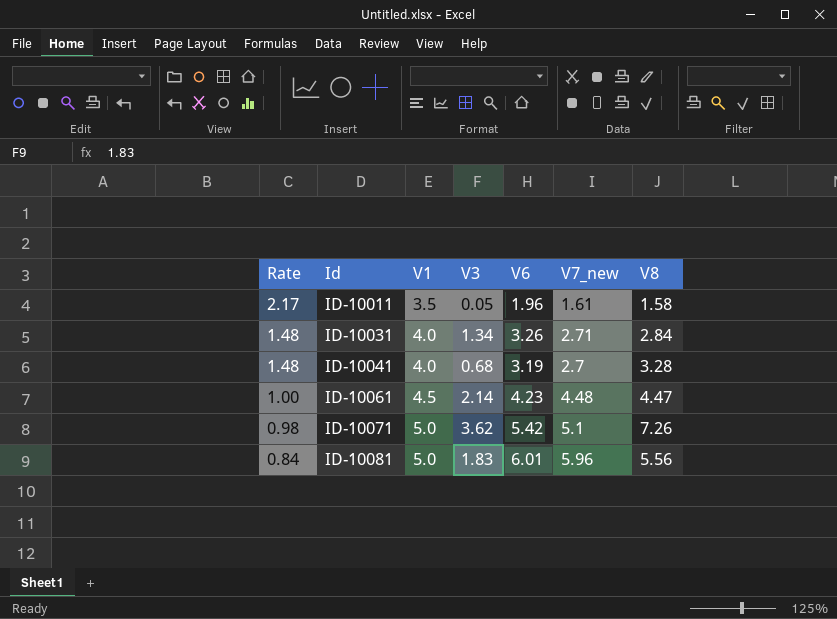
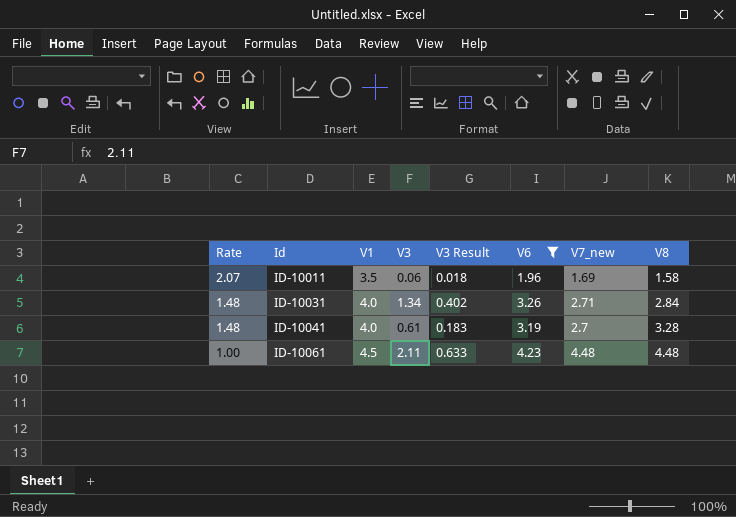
filter: none -> V6 <= 4.23
column V3 Result | formula: none -> [V3] * 0.3
ID-10011 | Rate: 2.17 -> 2.07
ID-10011 | V3: 0.05 -> 0.06
ID-10011 | V7_new: 1.61 -> 1.69
ID-10041 | V3: 0.68 -> 0.61
ID-10061 | V3: 2.14 -> 2.11
ID-10061 | V8: 4.47 -> 4.48

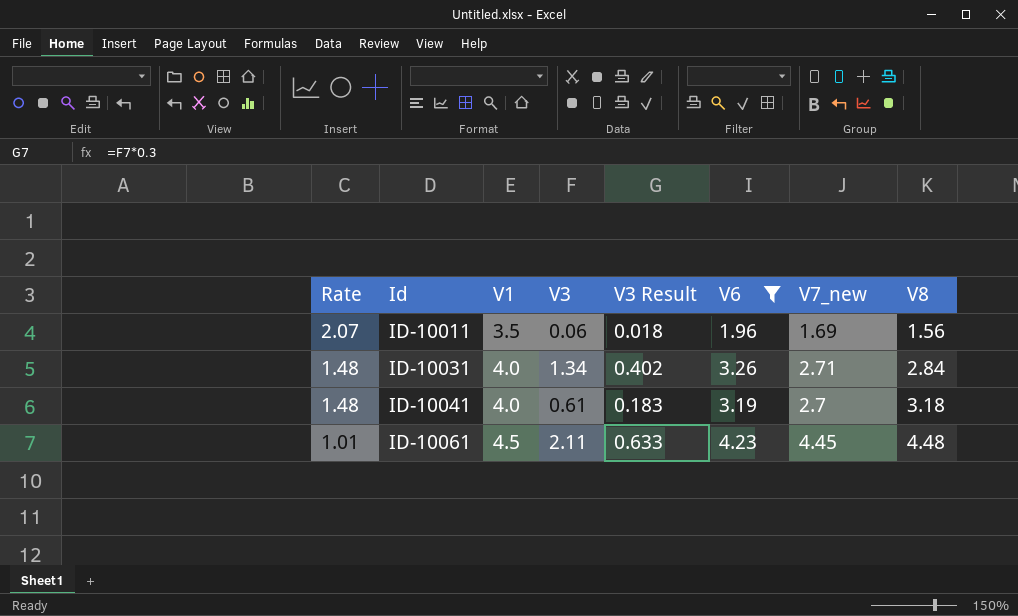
ID-10011 | V8: 1.58 -> 1.56
ID-10041 | V8: 3.28 -> 3.18
ID-10061 | Rate: 1.00 -> 1.01
ID-10061 | V7_new: 4.48 -> 4.45

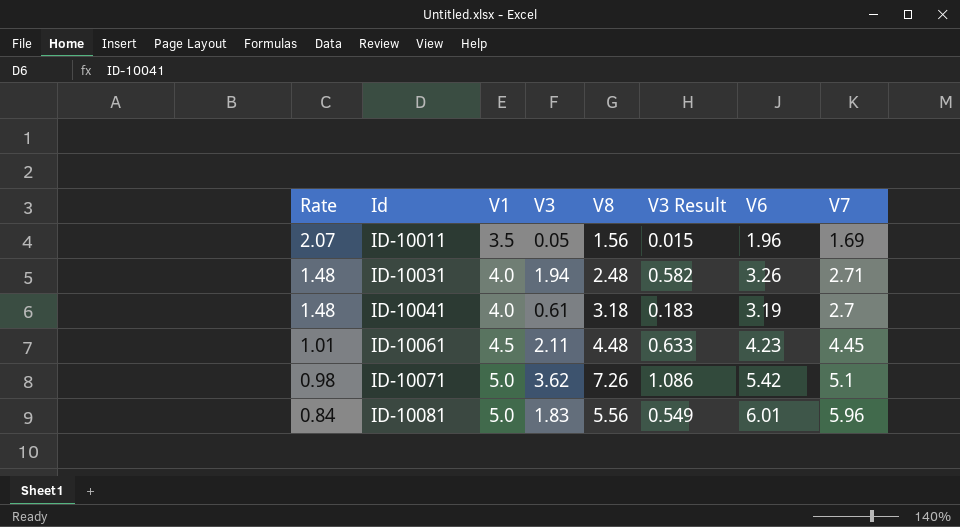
filter: V6 <= 4.23 -> none
column V8 | position: 8 -> 5
column name: V7_new -> V7
ID-10011 | V3: 0.06 -> 0.05
ID-10011 | V3 Result: 0.018 -> 0.015
ID-10031 | V3: 1.34 -> 1.94
ID-10031 | V8: 2.84 -> 2.48
ID-10031 | V3 Result: 0.402 -> 0.582

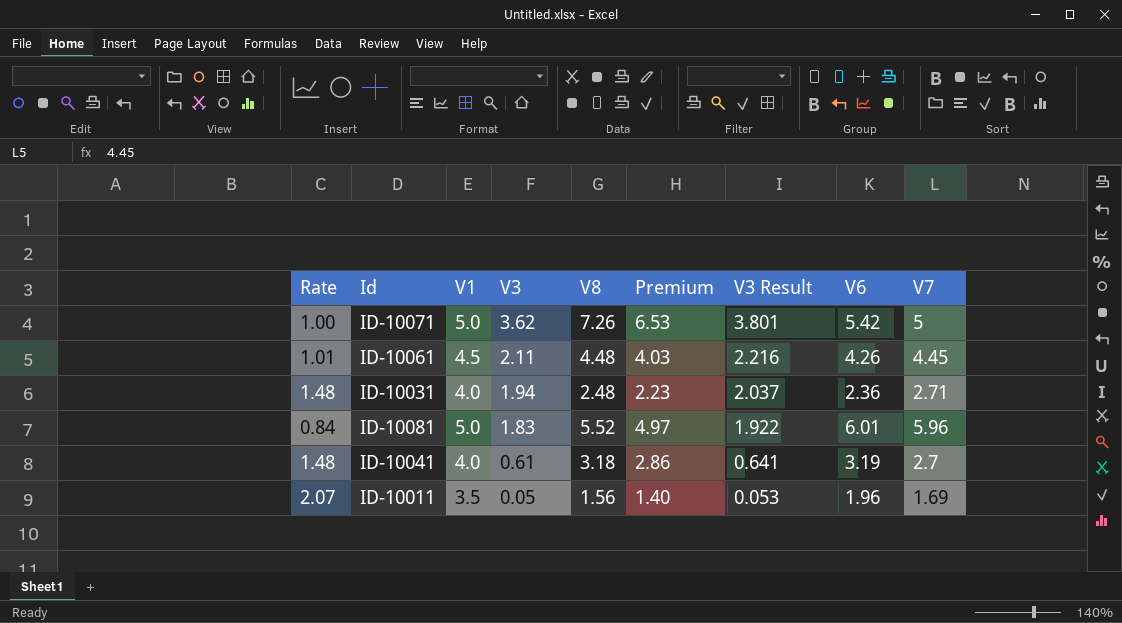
row order: Rate descending -> V3 descending
column Premium | formula: none -> [V8] * 0.9
column V3 Result | formula: [V3] * 0.3 -> [V3] * 1.05
ID-10071 | Rate: 0.98 -> 1.00
ID-10071 | V7: 5.1 -> 5
ID-10061 | V6: 4.23 -> 4.26
ID-10031 | V6: 3.26 -> 2.36
ID-10081 | V8: 5.56 -> 5.52

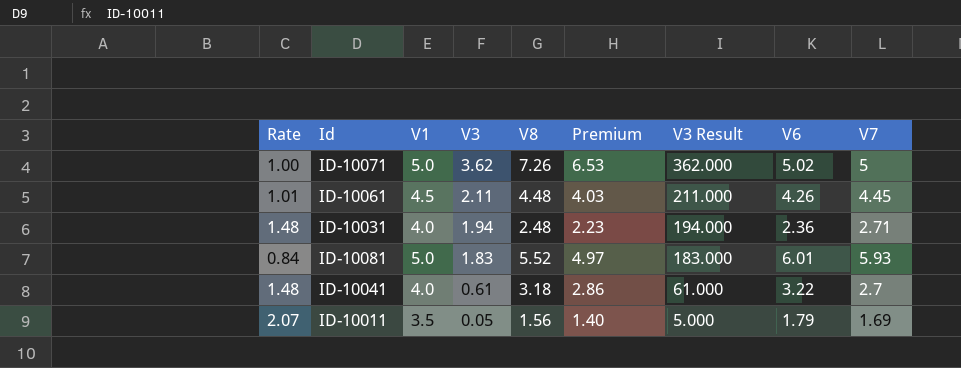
column V3 Result | formula: [V3] * 1.05 -> [V3] * 100
ID-10071 | V6: 5.42 -> 5.02
ID-10081 | V7: 5.96 -> 5.93
ID-10041 | V6: 3.19 -> 3.22
ID-10011 | V6: 1.96 -> 1.79

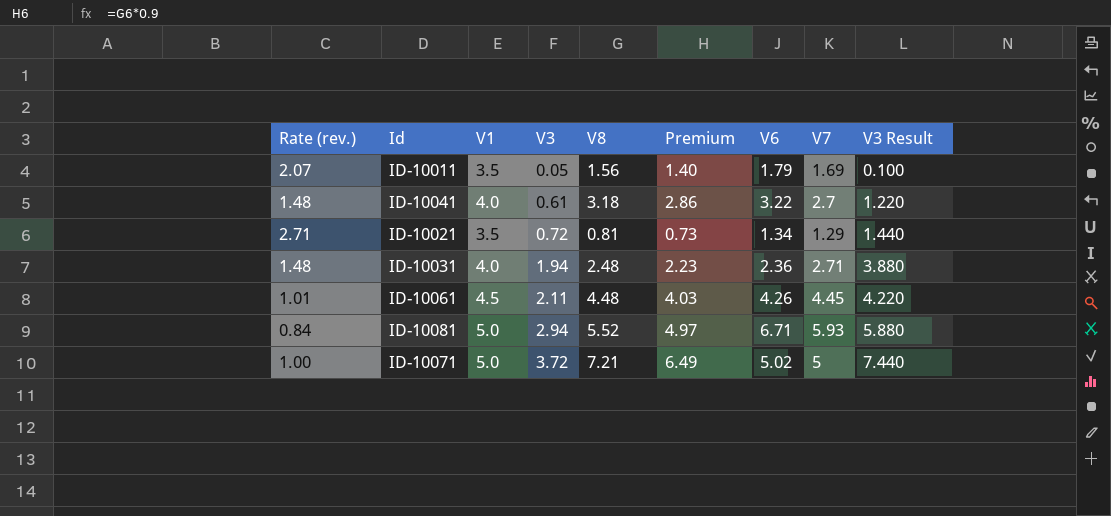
row order: V3 descending -> V3 ascending
column name: Rate -> Rate (rev.)
column V3 Result | formula: [V3] * 100 -> [V3] * 2
column V3 Result | position: 7 -> 9
row ID-10021: none -> 2.71 | 3.5 | 0.72 | 0.81 | 0.73 | 1.34 | 1.29 | 1.440
ID-10081 | V3: 1.83 -> 2.94
ID-10081 | V6: 6.01 -> 6.71
ID-10071 | V3: 3.62 -> 3.72
ID-10071 | V8: 7.26 -> 7.21
ID-10071 | Premium: 6.53 -> 6.49

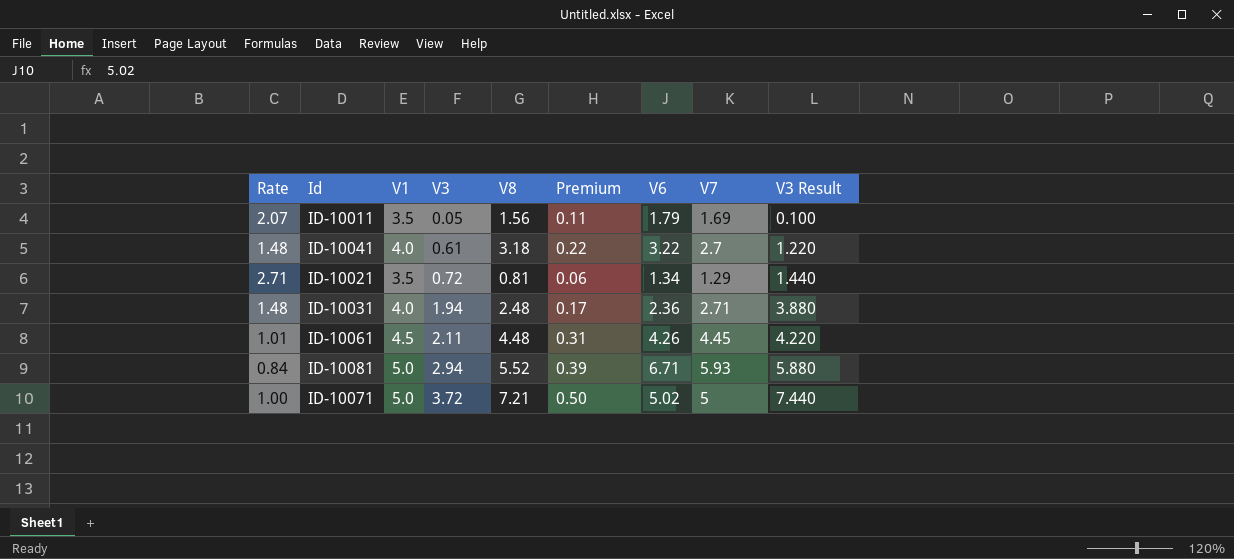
column name: Rate (rev.) -> Rate
column Premium | formula: [V8] * 0.9 -> [V8] * 0.07

